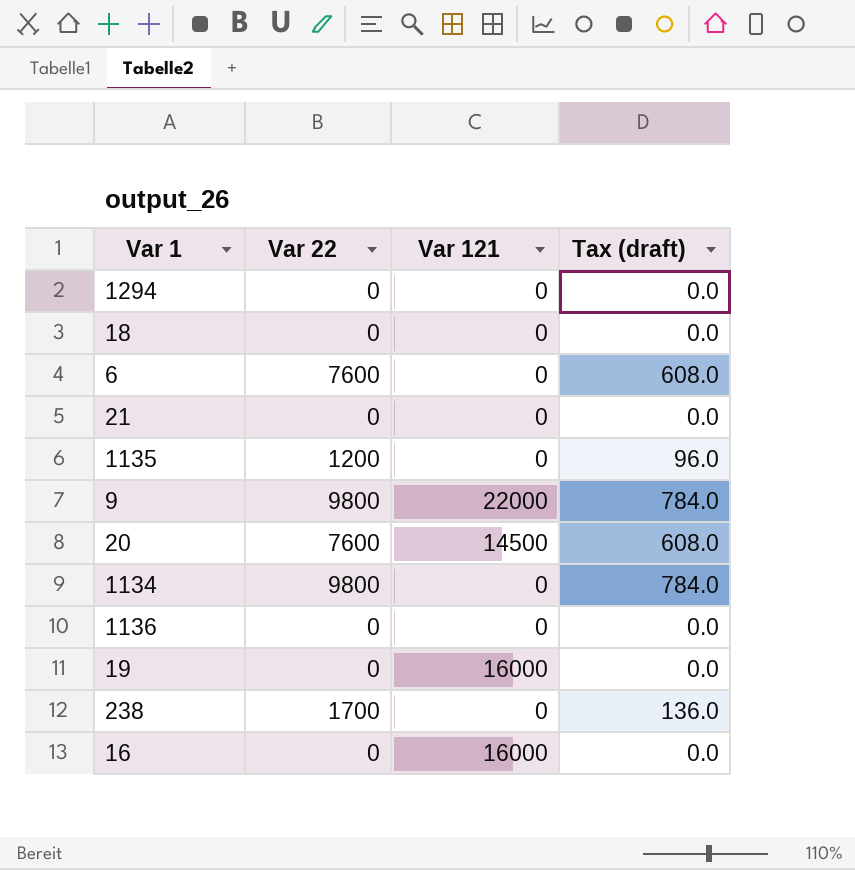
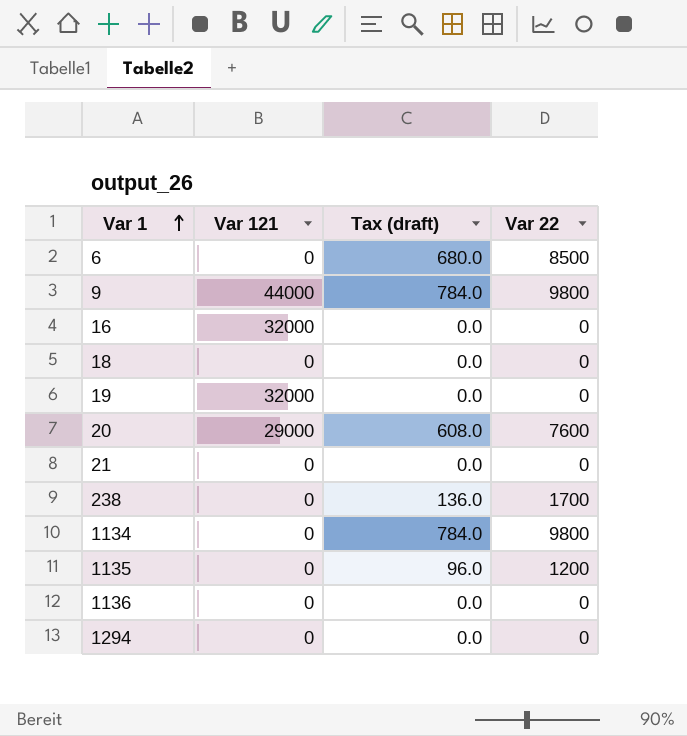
row order: none -> Var 1 ascending
column Var 22 | position: 2 -> 4
6 | Tax (draft): 608.0 -> 680.0
6 | Var 22: 7600 -> 8500
9 | Var 121: 22000 -> 44000
16 | Var 121: 16000 -> 32000
19 | Var 121: 16000 -> 32000
20 | Var 121: 14500 -> 29000

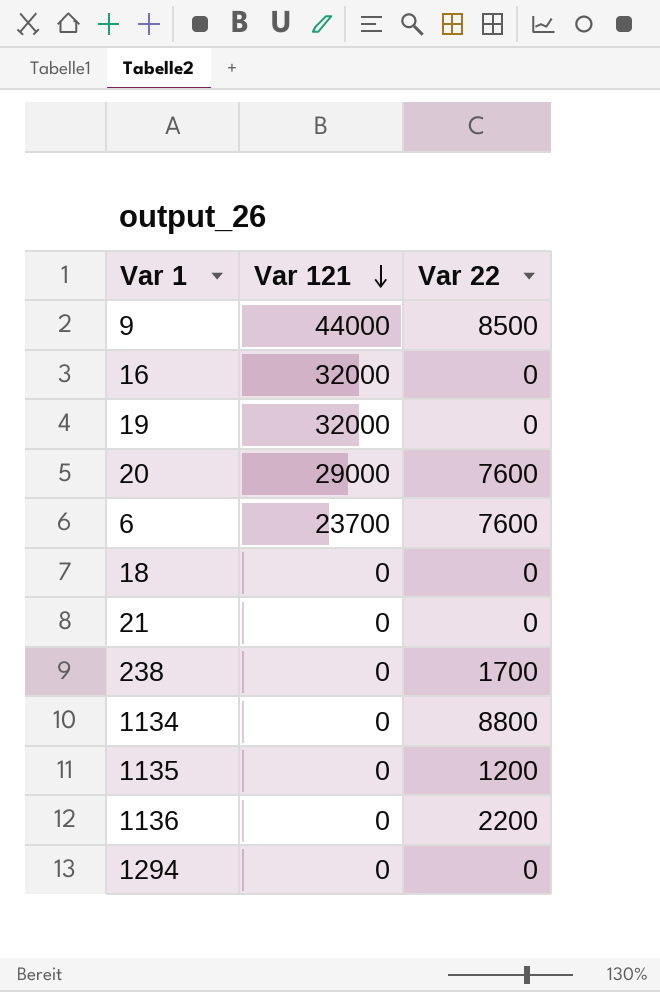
row order: Var 1 ascending -> Var 121 descending
column Tax (draft) | formula: [Var 22] * 0.08 -> none
9 | Var 22: 9800 -> 8500
6 | Var 121: 0 -> 23700
6 | Var 22: 8500 -> 7600
1134 | Var 22: 9800 -> 8800
1136 | Var 22: 0 -> 2200

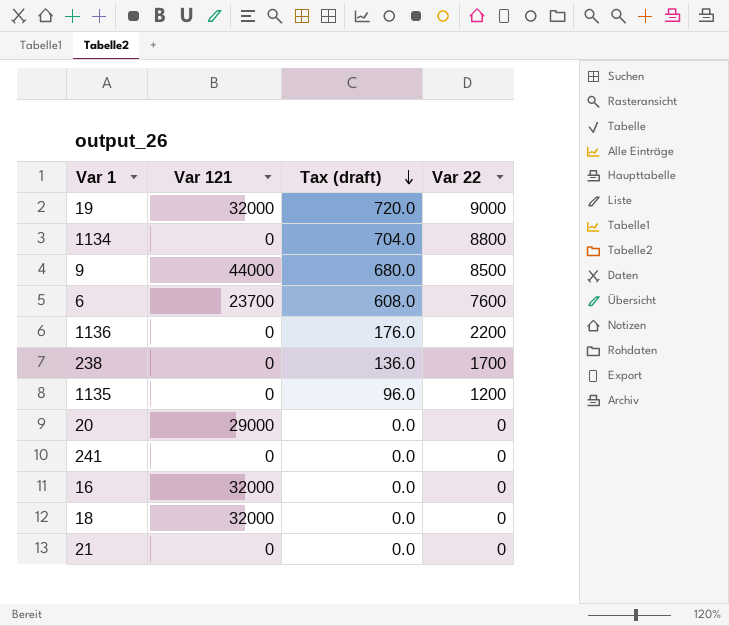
row order: Var 121 descending -> Tax (draft) descending
column Tax (draft) | formula: none -> [Var 22] * 0.08
row 1294: 0 | 0 -> none
19 | Var 22: 0 -> 9000
20 | Var 22: 7600 -> 0
row 241: none -> 0 | 0.0 | 0
18 | Var 121: 0 -> 32000

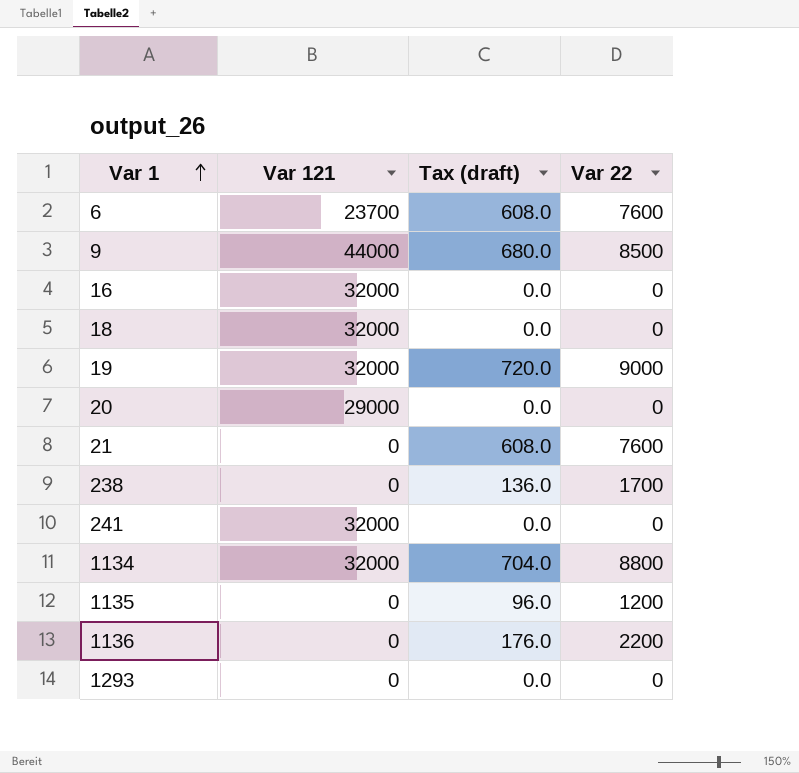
row order: Tax (draft) descending -> Var 1 ascending
21 | Tax (draft): 0.0 -> 608.0
21 | Var 22: 0 -> 7600
241 | Var 121: 0 -> 32000
1134 | Var 121: 0 -> 32000
row 1293: none -> 0 | 0.0 | 0

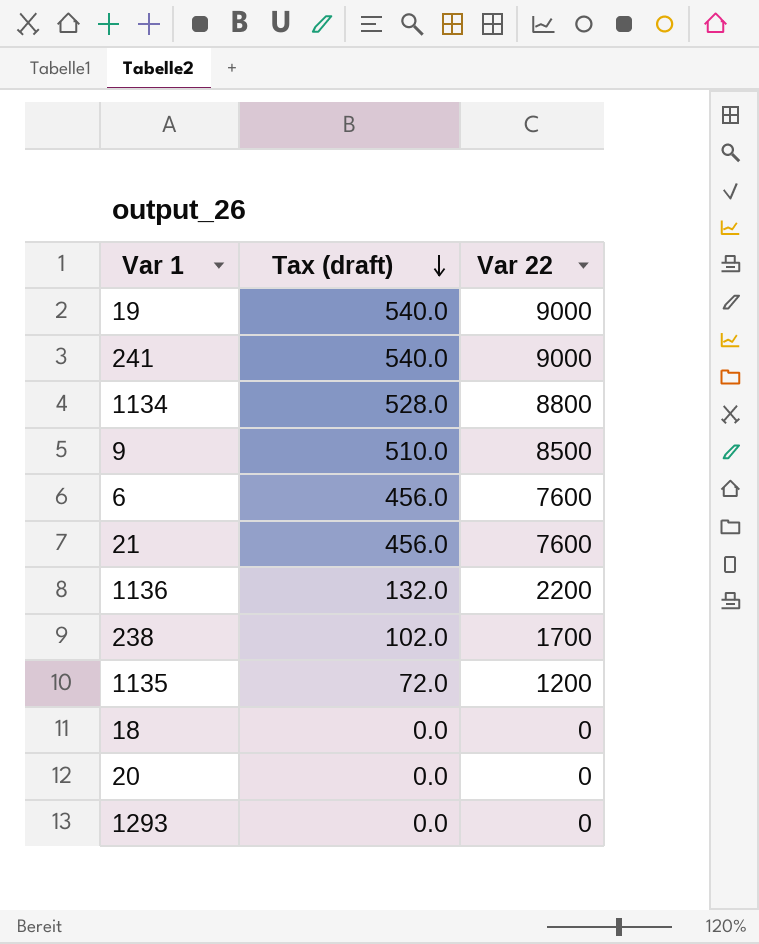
row order: Var 1 ascending -> Tax (draft) descending
column Var 121 | position: 2 -> none
column Tax (draft) | formula: [Var 22] * 0.08 -> [Var 22] * 0.06
row 16: 32000 | 0.0 | 0 -> none
241 | Var 22: 0 -> 9000

